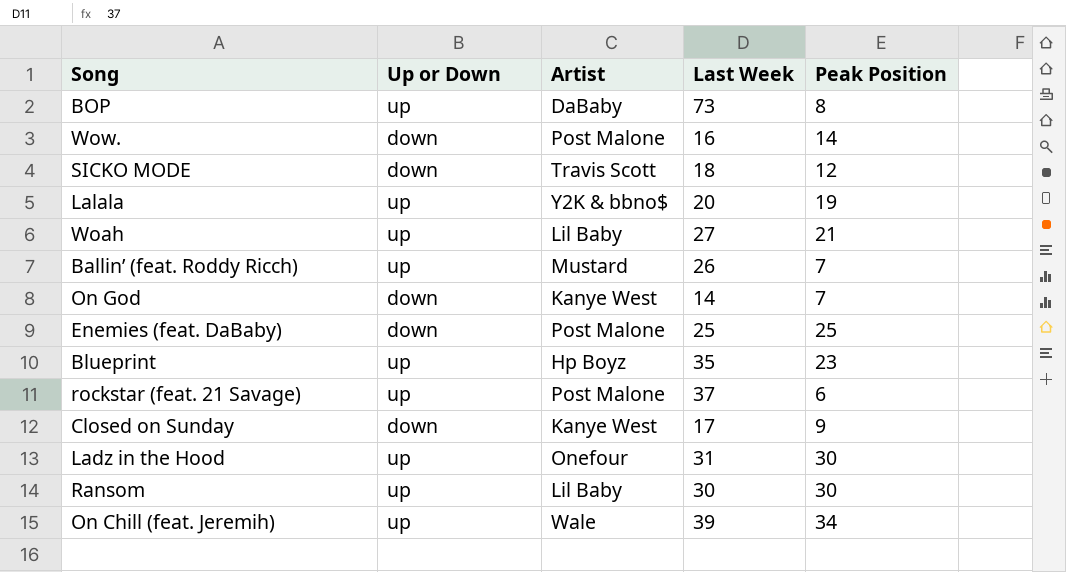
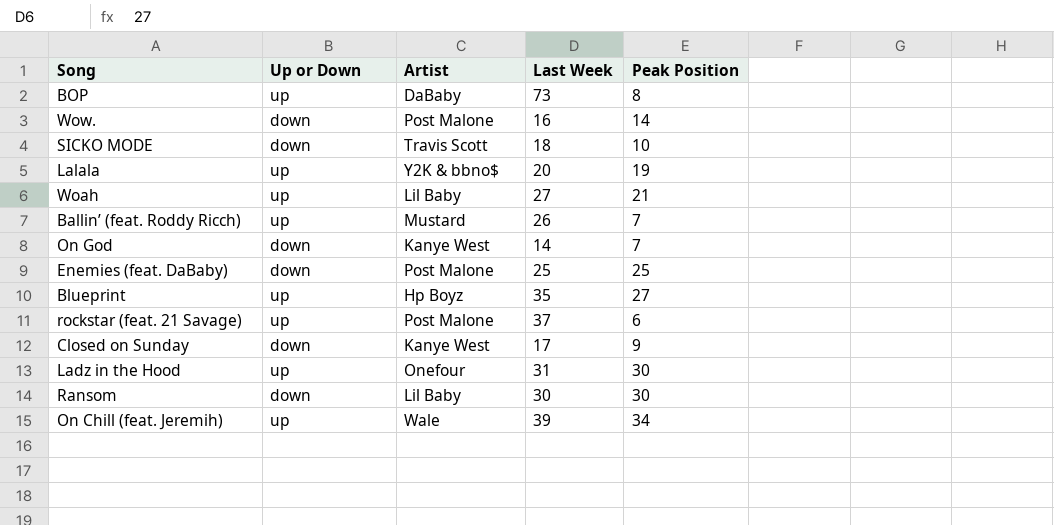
SICKO MODE | Peak Position: 12 -> 10
Blueprint | Peak Position: 23 -> 27
Ransom | Up or Down: up -> down

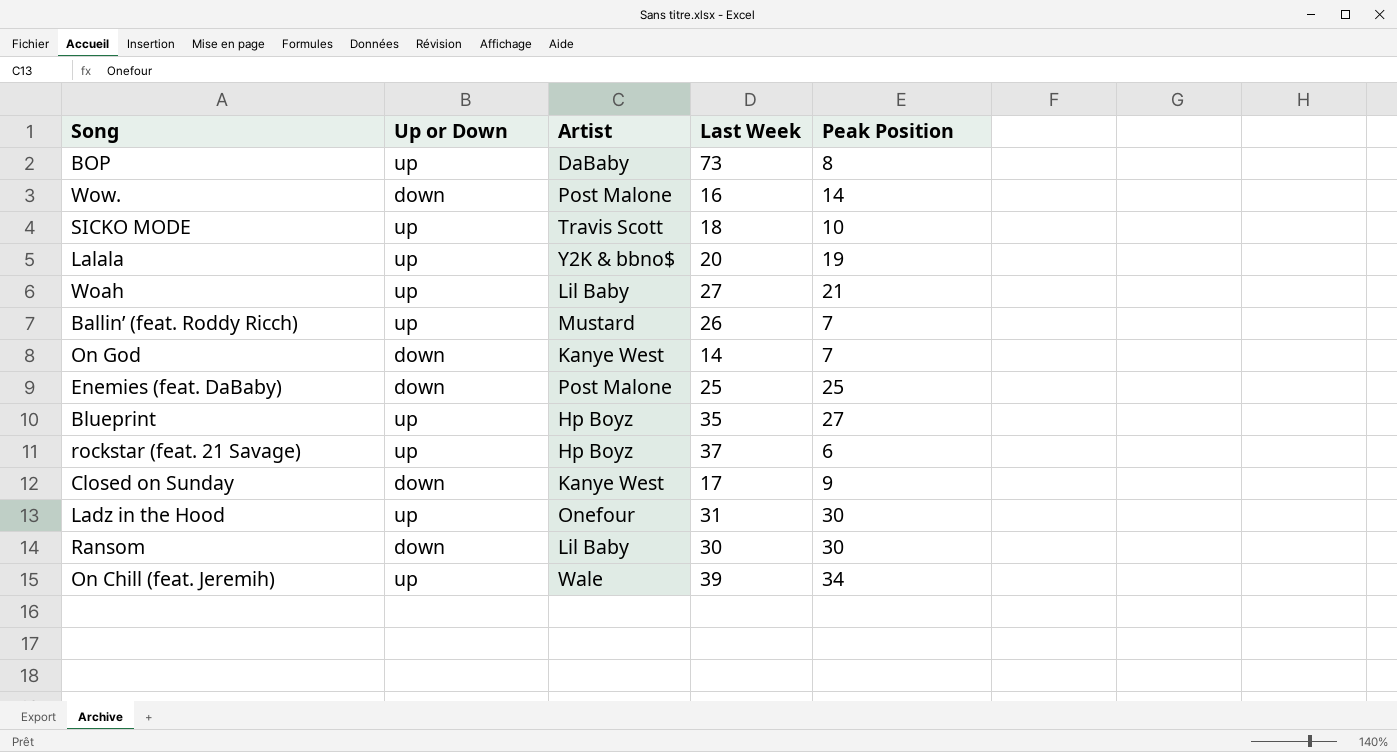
SICKO MODE | Up or Down: down -> up
rockstar (feat. 21 Savage) | Artist: Post Malone -> Hp Boyz

